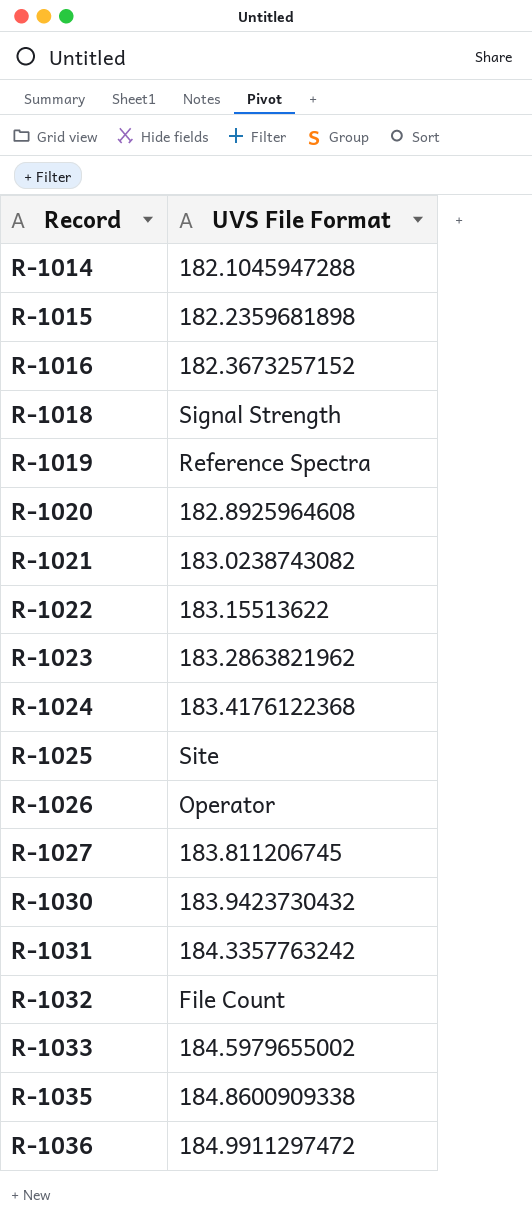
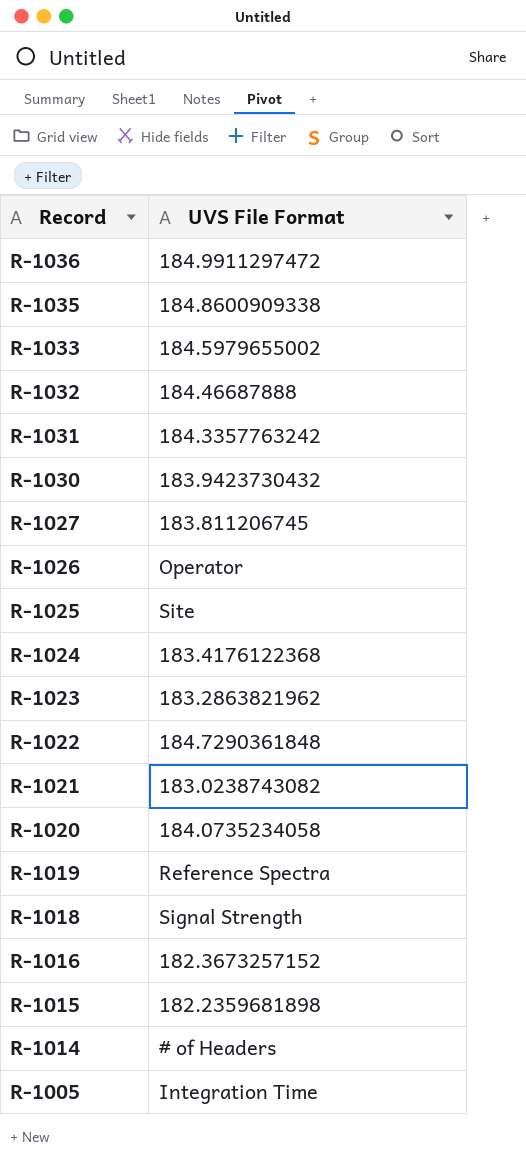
row order: Record ascending -> Record descending
R-1032 | UVS File Format: File Count -> 184.46687888
R-1022 | UVS File Format: 183.15513622 -> 184.7290361848
R-1020 | UVS File Format: 182.8925964608 -> 184.0735234058
R-1014 | UVS File Format: 182.1045947288 -> # of Headers
row R-1005: none -> Integration Time

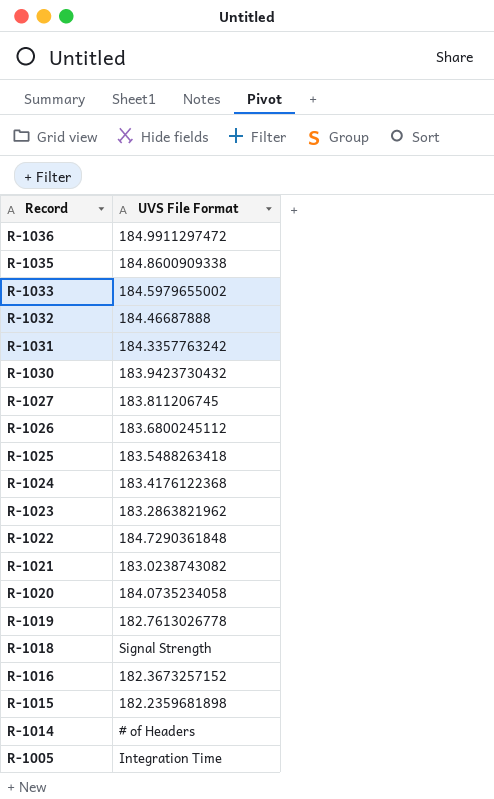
R-1026 | UVS File Format: Operator -> 183.6800245112
R-1025 | UVS File Format: Site -> 183.5488263418
R-1019 | UVS File Format: Reference Spectra -> 182.7613026778

